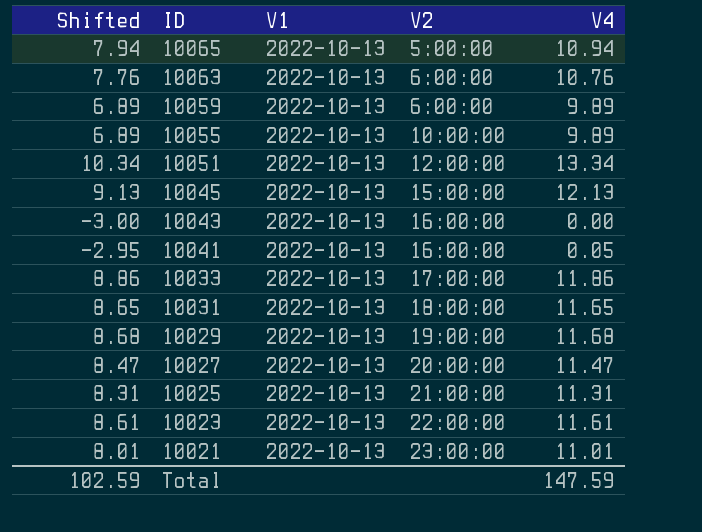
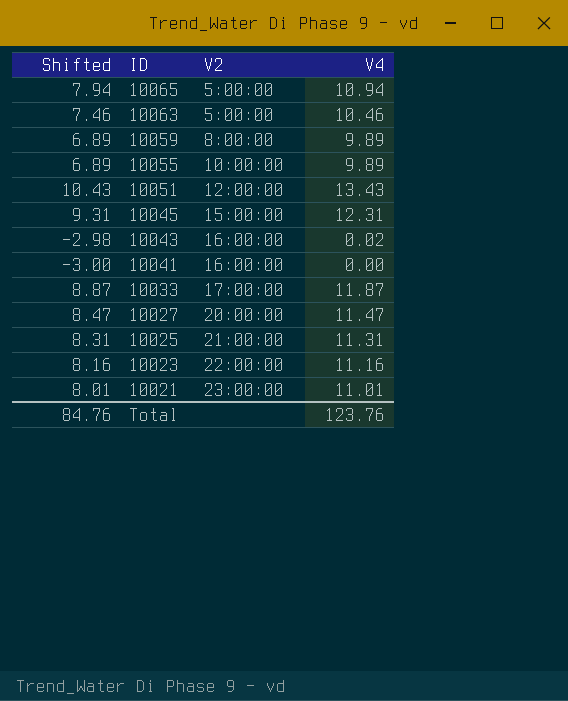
column V1 | position: 3 -> none
row 10031: 8.65 | 2022-10-13 | 18:00:00 | 11.65 -> none
row 10029: 8.68 | 2022-10-13 | 19:00:00 | 11.68 -> none
10063 | Shifted: 7.76 -> 7.46
10063 | V2: 6:00:00 -> 5:00:00
10063 | V4: 10.76 -> 10.46
10059 | V2: 6:00:00 -> 8:00:00
10051 | Shifted: 10.34 -> 10.43
10051 | V4: 13.34 -> 13.43
10045 | Shifted: 9.13 -> 9.31
10045 | V4: 12.13 -> 12.31
10043 | Shifted: -3.00 -> -2.98
10043 | V4: 0.00 -> 0.02
10041 | Shifted: -2.95 -> -3.00
10041 | V4: 0.05 -> 0.00
10033 | Shifted: 8.86 -> 8.87
10033 | V4: 11.86 -> 11.87
10023 | Shifted: 8.61 -> 8.16
10023 | V4: 11.61 -> 11.16
Total | Shifted: 102.59 -> 84.76
Total | V4: 147.59 -> 123.76

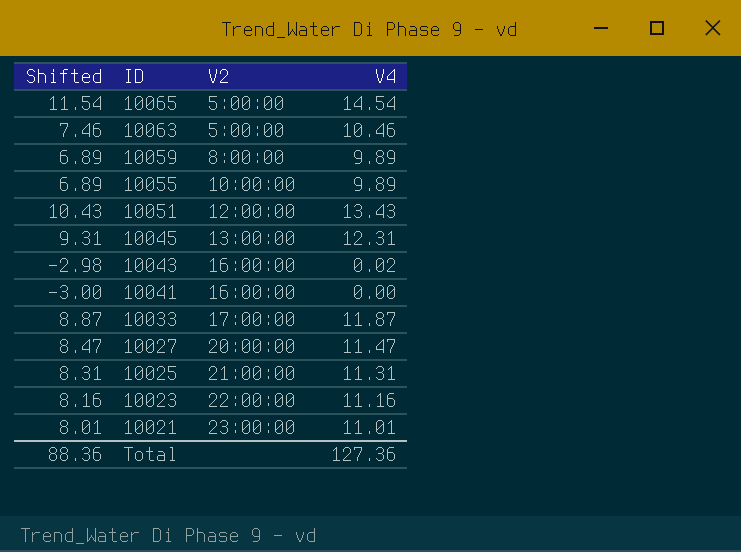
10065 | Shifted: 7.94 -> 11.54
10065 | V4: 10.94 -> 14.54
10045 | V2: 15:00:00 -> 13:00:00
Total | Shifted: 84.76 -> 88.36
Total | V4: 123.76 -> 127.36

